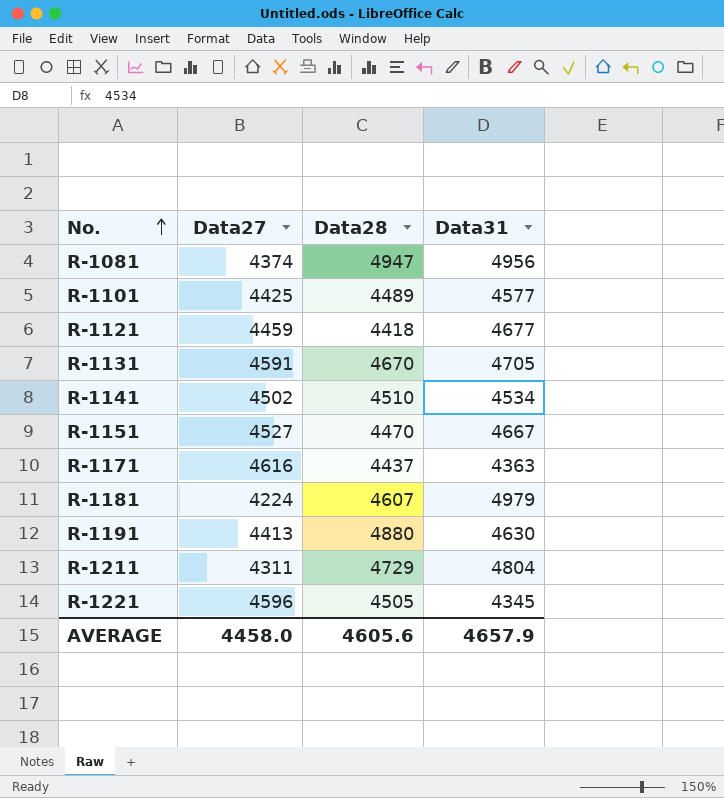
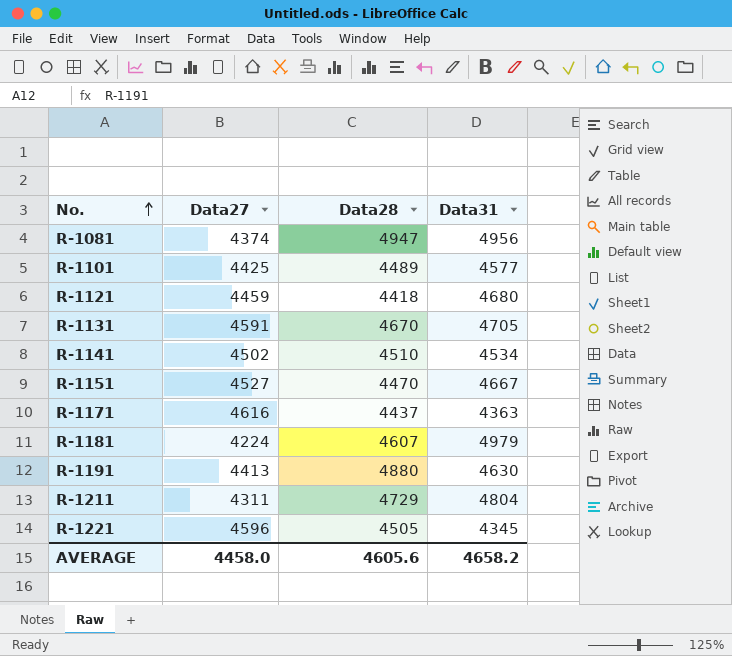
R-1121 | Data31: 4677 -> 4680
AVERAGE | Data31: 4657.9 -> 4658.2

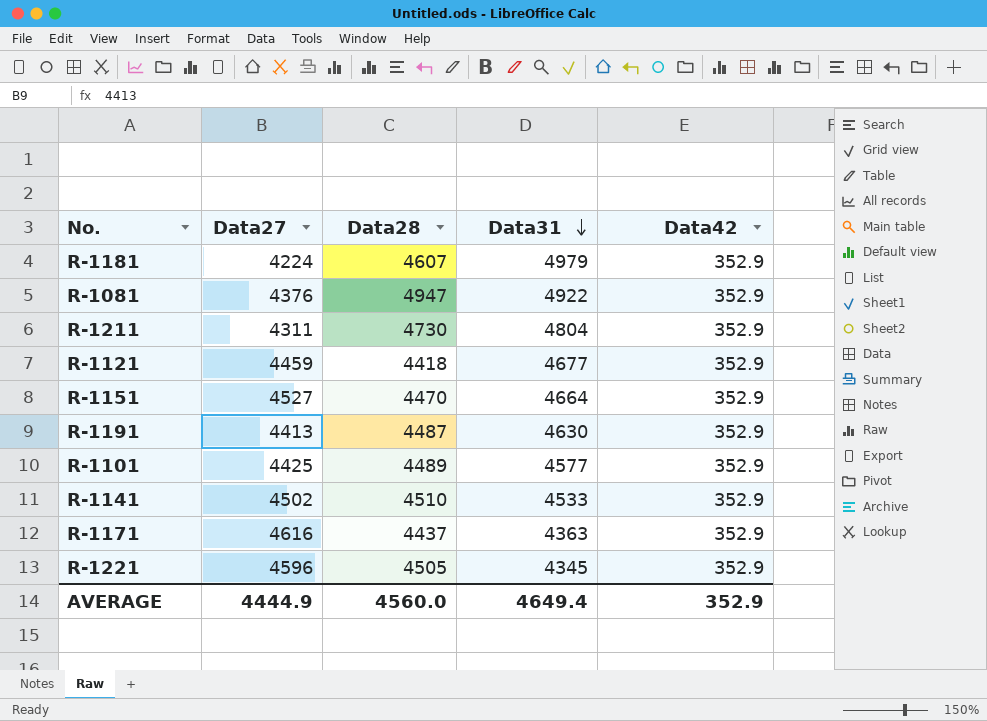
row order: No. ascending -> Data31 descending
column Data42 | position: none -> 5
row R-1131: 4591 | 4670 | 4705 -> none
R-1081 | Data27: 4374 -> 4376
R-1081 | Data31: 4956 -> 4922
R-1211 | Data28: 4729 -> 4730
R-1121 | Data31: 4680 -> 4677
R-1151 | Data31: 4667 -> 4664
R-1191 | Data28: 4880 -> 4487
R-1141 | Data31: 4534 -> 4533
AVERAGE | Data27: 4458.0 -> 4444.9
AVERAGE | Data28: 4605.6 -> 4560.0
AVERAGE | Data31: 4658.2 -> 4649.4

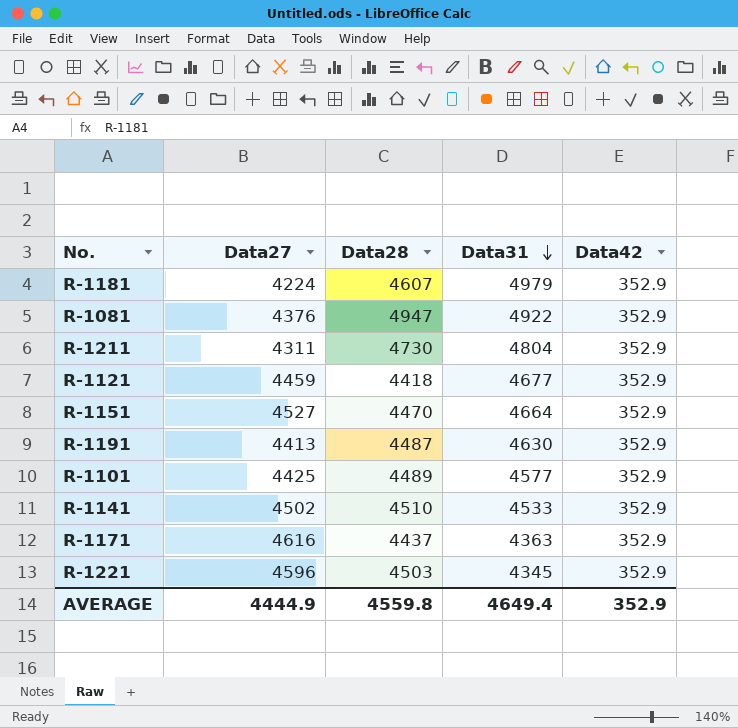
R-1221 | Data28: 4505 -> 4503
AVERAGE | Data28: 4560.0 -> 4559.8

